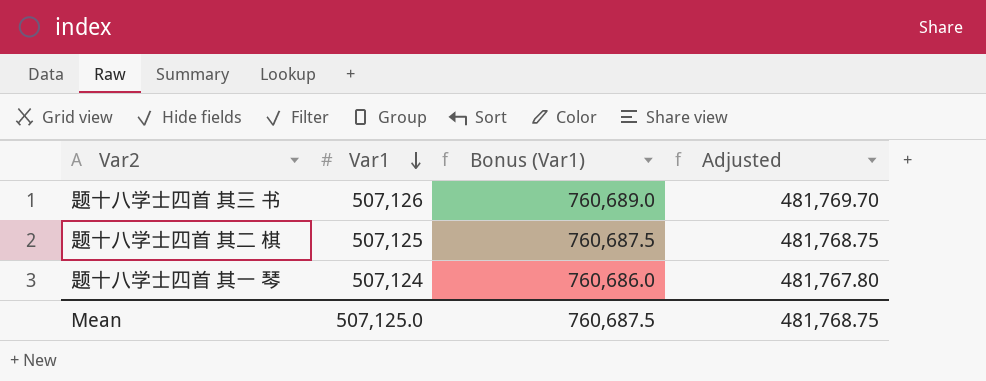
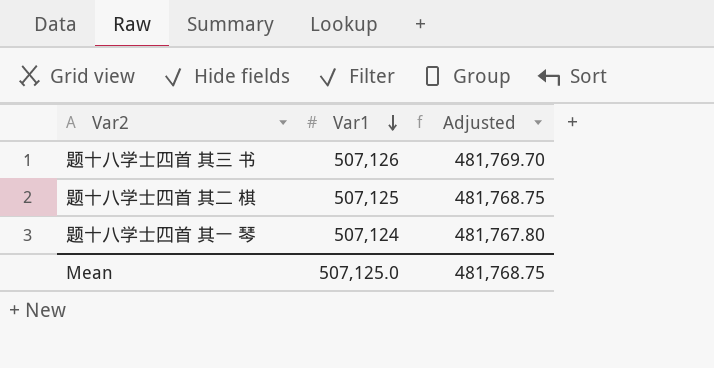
column Bonus (Var1) | formula: [Var1] * 1.5 -> none

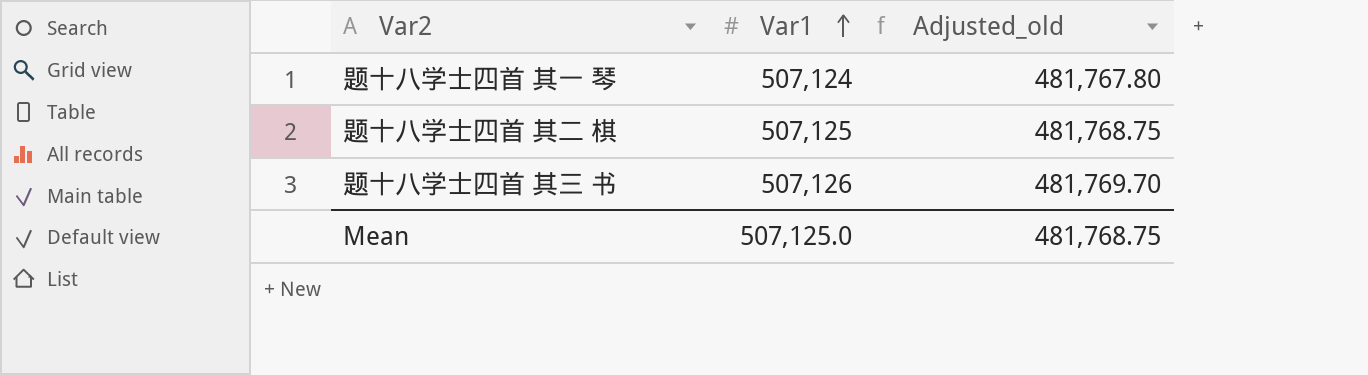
row order: Var1 descending -> Var1 ascending
column name: Adjusted -> Adjusted_old

